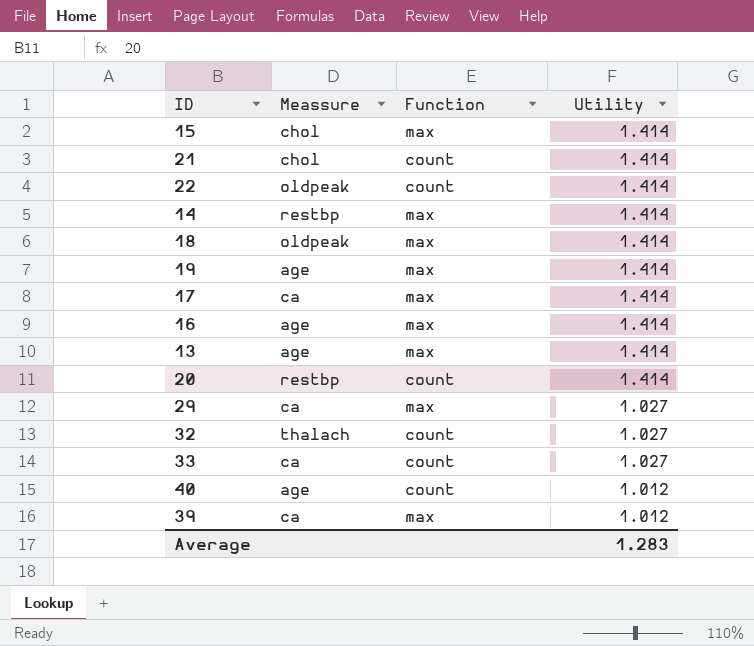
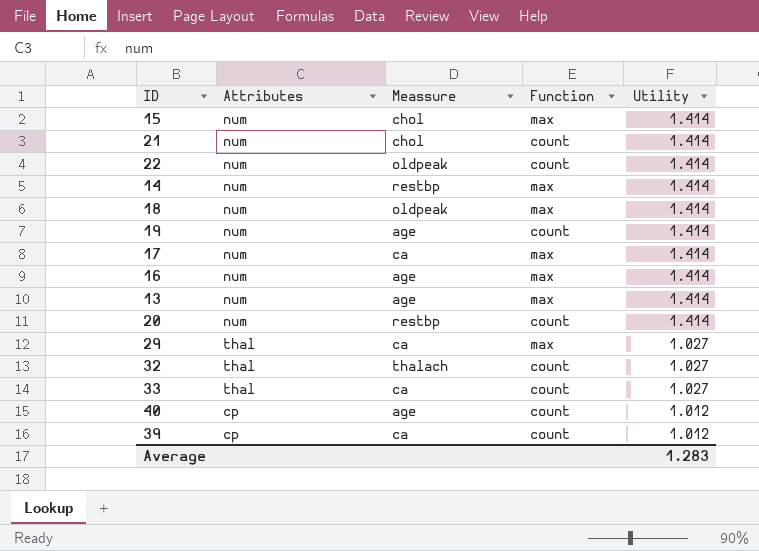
column Attributes | position: none -> 2
19 | Function: max -> count
39 | Function: max -> count

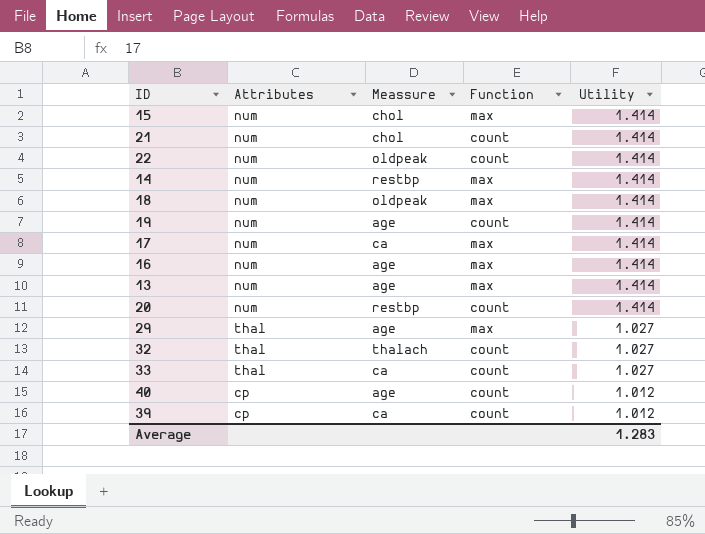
29 | Meassure: ca -> age

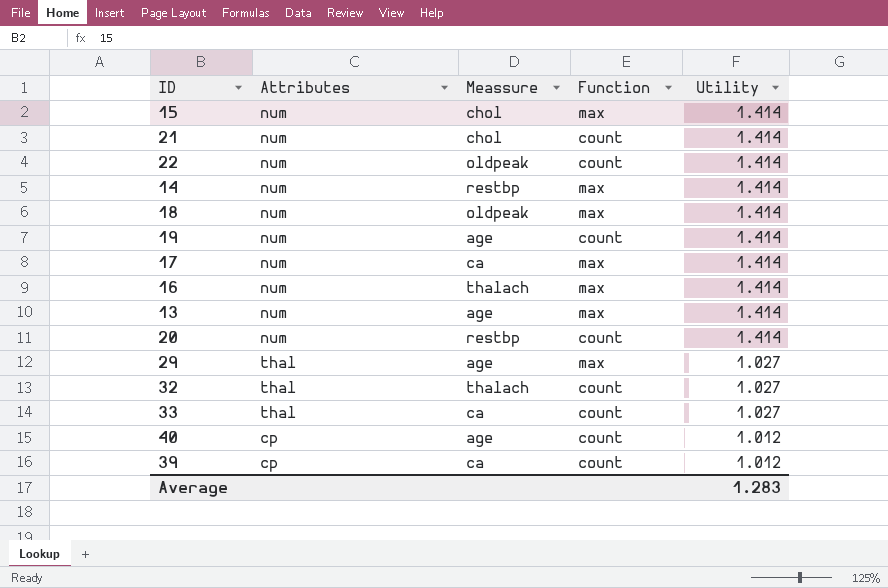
16 | Meassure: age -> thalach

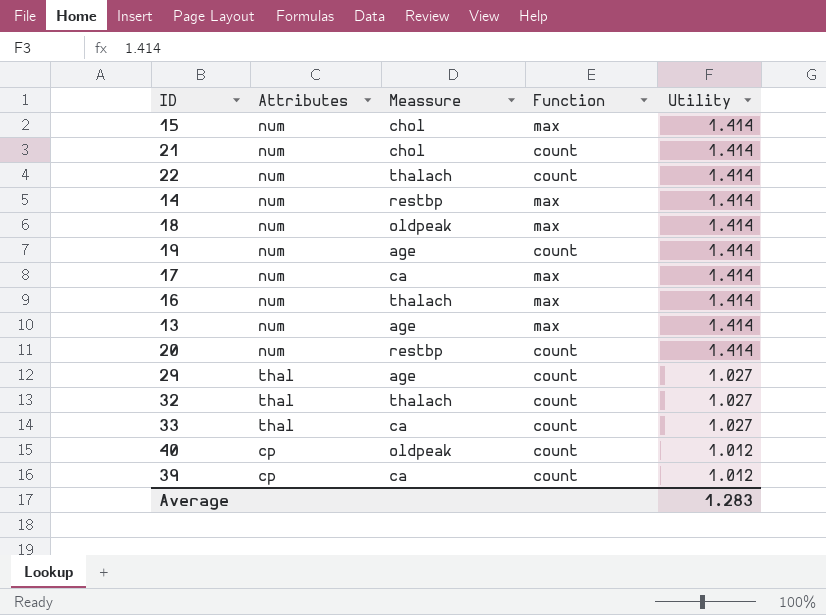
22 | Meassure: oldpeak -> thalach
29 | Function: max -> count
40 | Meassure: age -> oldpeak

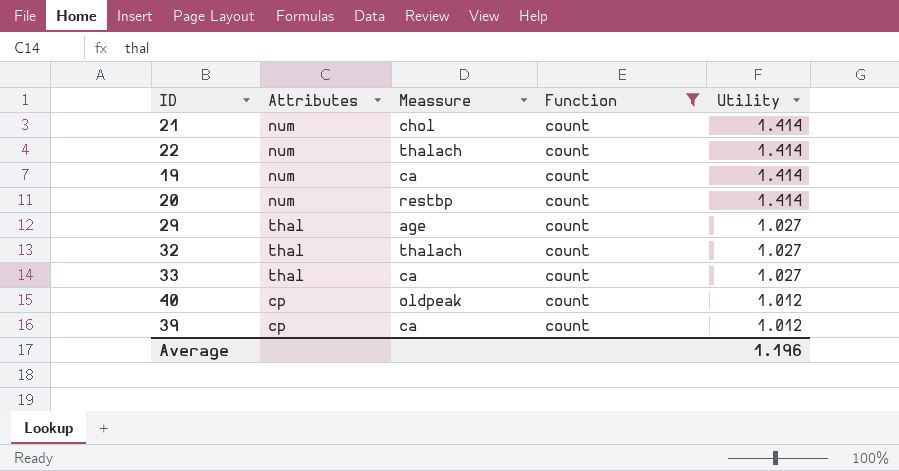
filter: none -> Function = count
19 | Meassure: age -> ca
Average | Utility: 1.283 -> 1.196

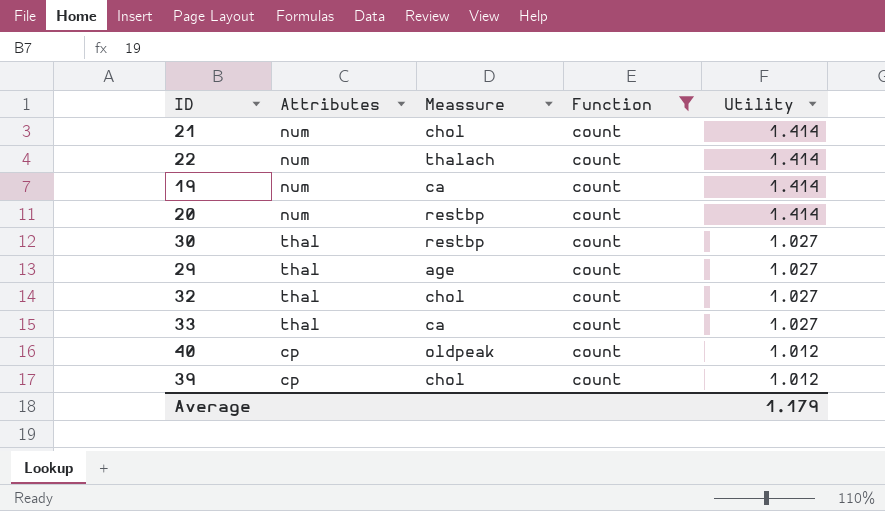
row 30: none -> thal | restbp | count | 1.027
32 | Meassure: thalach -> chol
39 | Meassure: ca -> chol
Average | Utility: 1.196 -> 1.179

